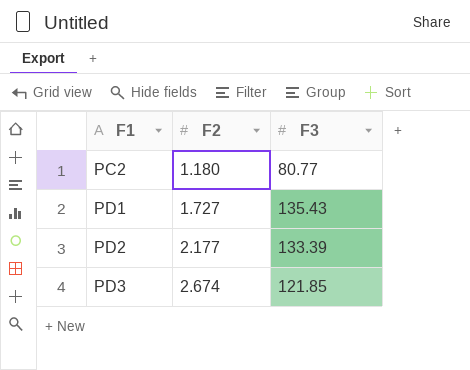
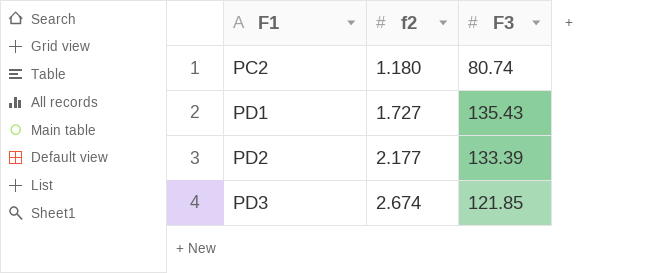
column name: F2 -> f2
PC2 | F3: 80.77 -> 80.74

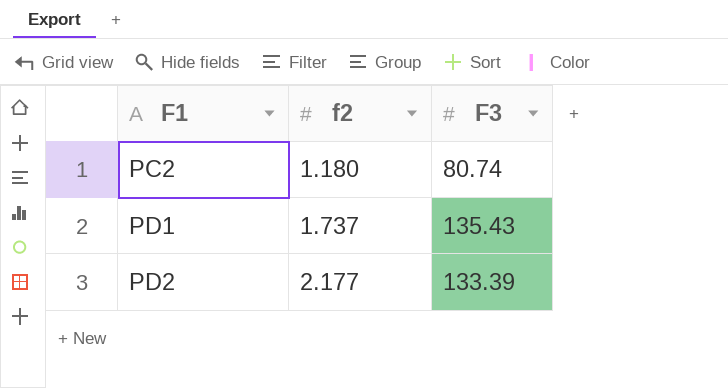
row PD3: 2.674 | 121.85 -> none
PD1 | f2: 1.727 -> 1.737

